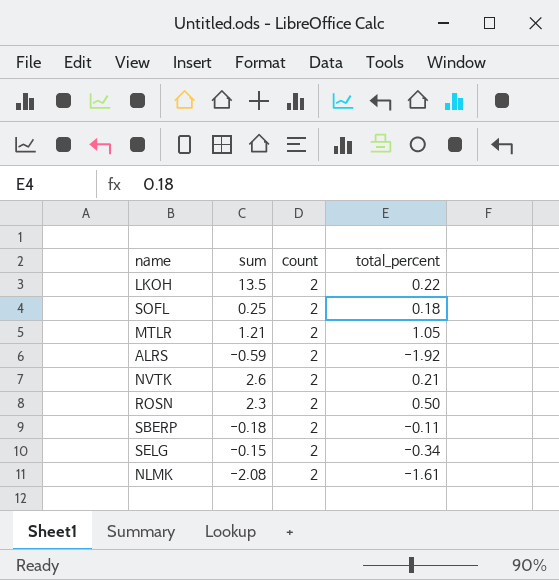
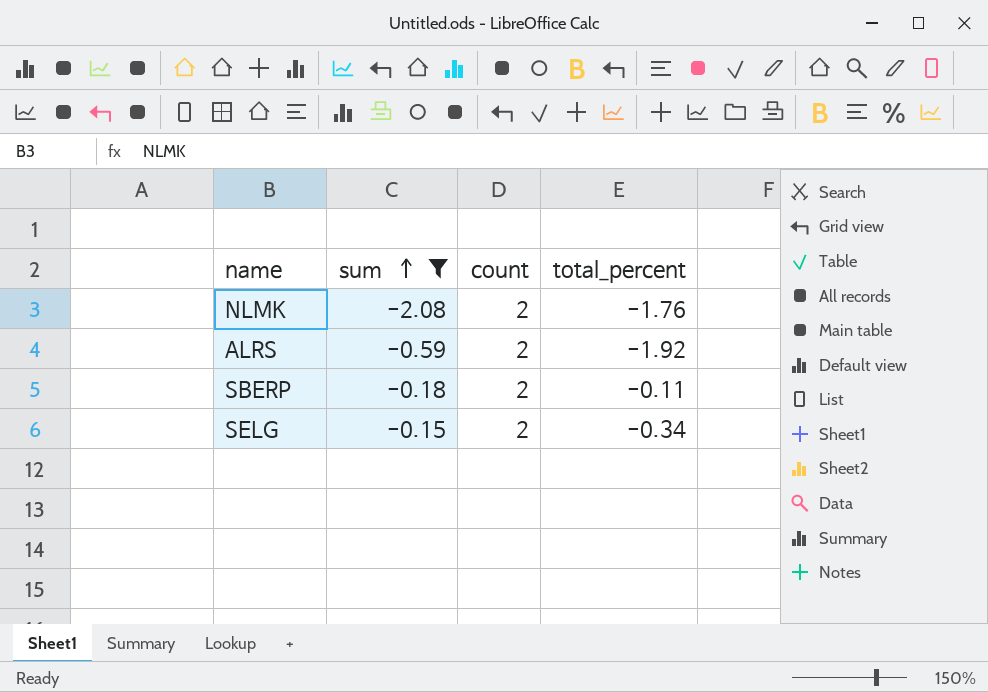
filter: none -> sum <= -0.15
row order: none -> sum ascending
NLMK | total_percent: -1.61 -> -1.76

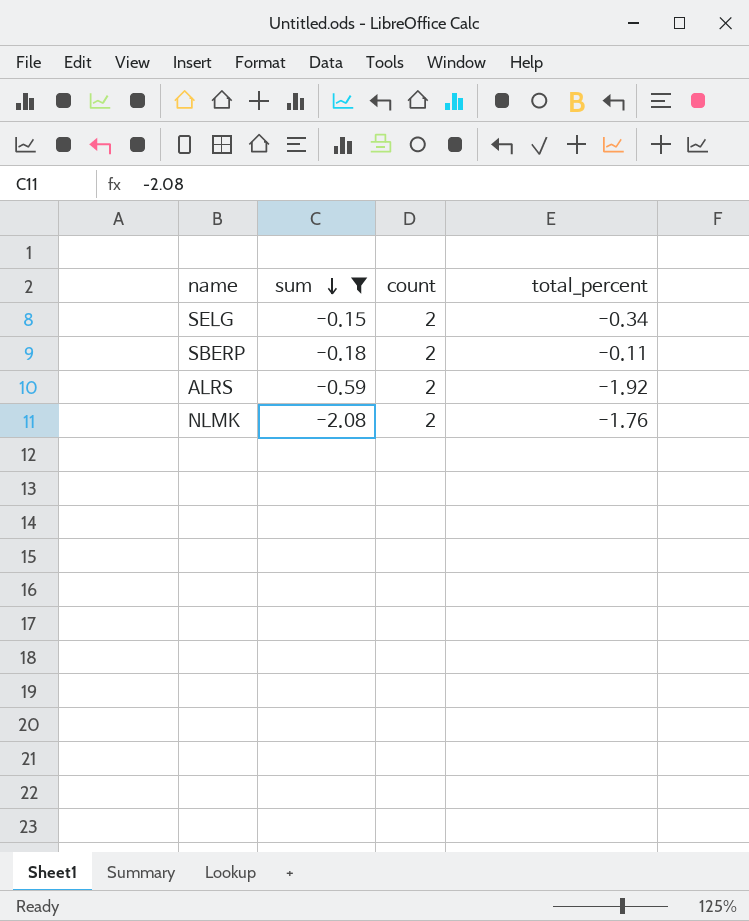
row order: sum ascending -> sum descending

